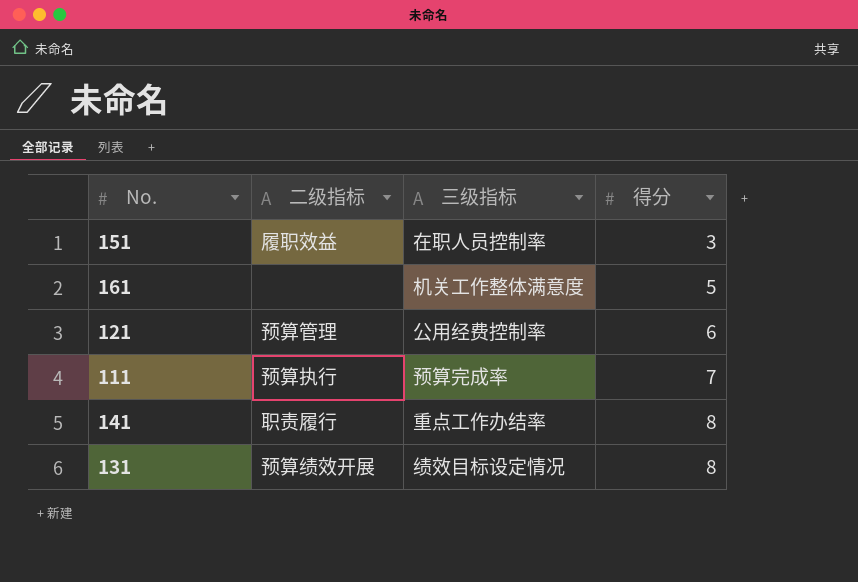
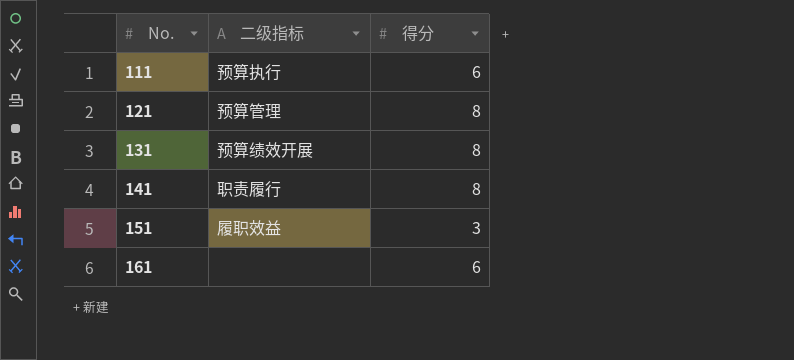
row order: 得分 ascending -> No. ascending
column 三级指标 | position: 3 -> none
111 | 得分: 7 -> 6
121 | 得分: 6 -> 8
161 | 得分: 5 -> 6

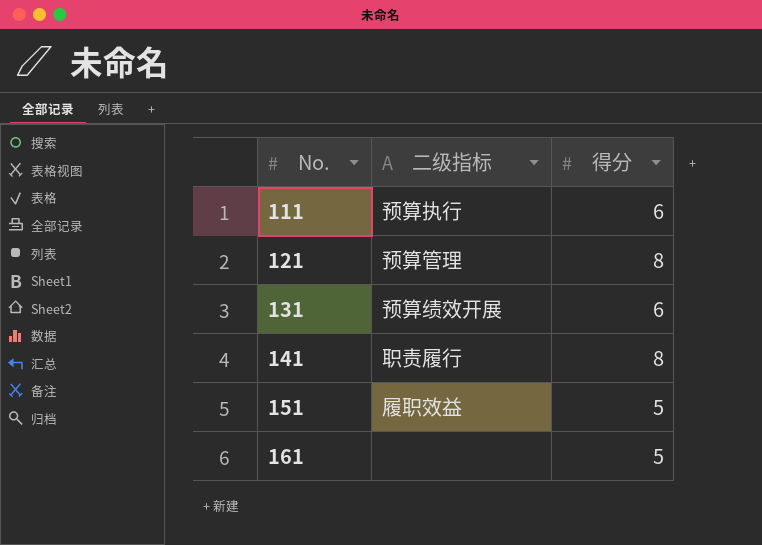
131 | 得分: 8 -> 6
151 | 得分: 3 -> 5
161 | 得分: 6 -> 5

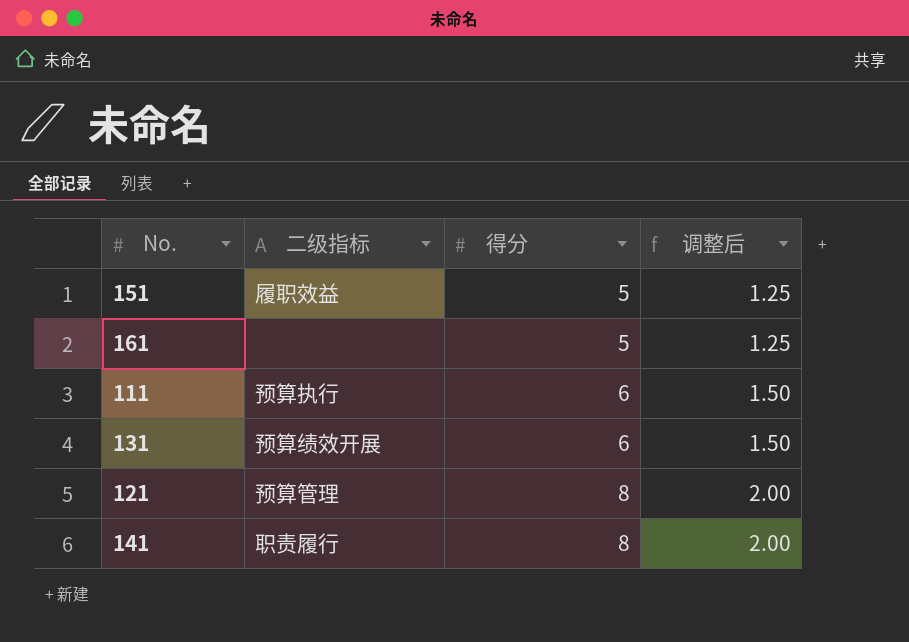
row order: No. ascending -> 得分 ascending
column 调整后 | formula: none -> [得分] * 0.25

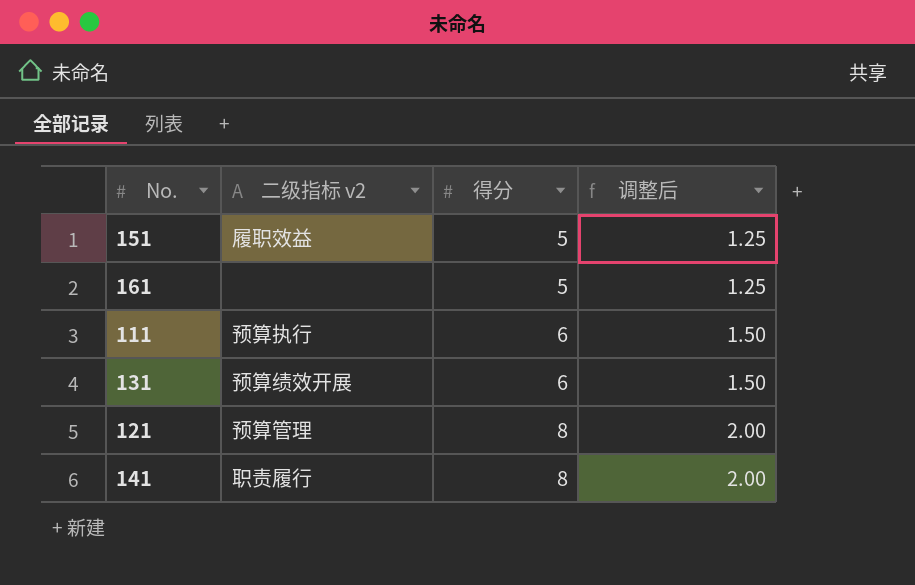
column name: 二级指标 -> 二级指标 v2

